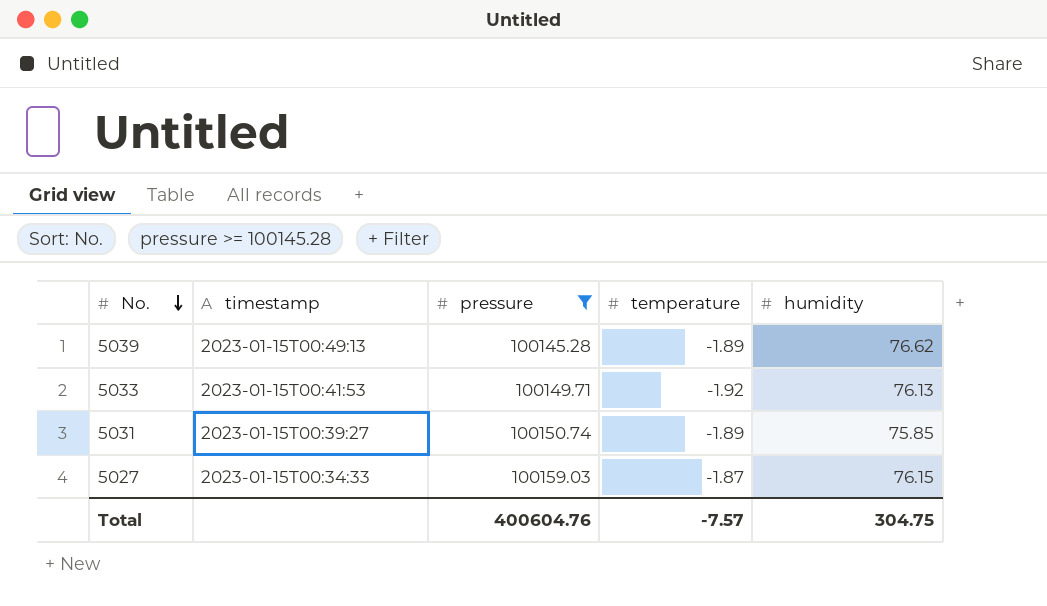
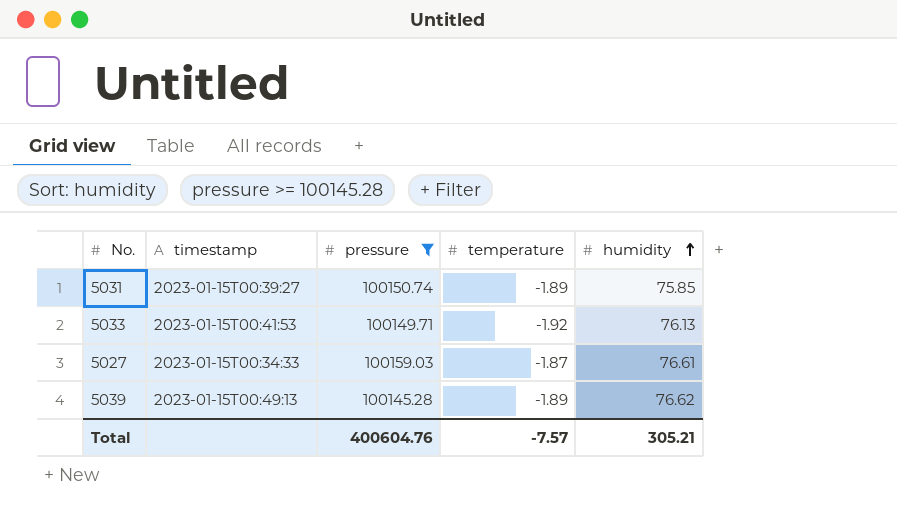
row order: No. descending -> humidity ascending
5027 | humidity: 76.15 -> 76.61
Total | humidity: 304.75 -> 305.21

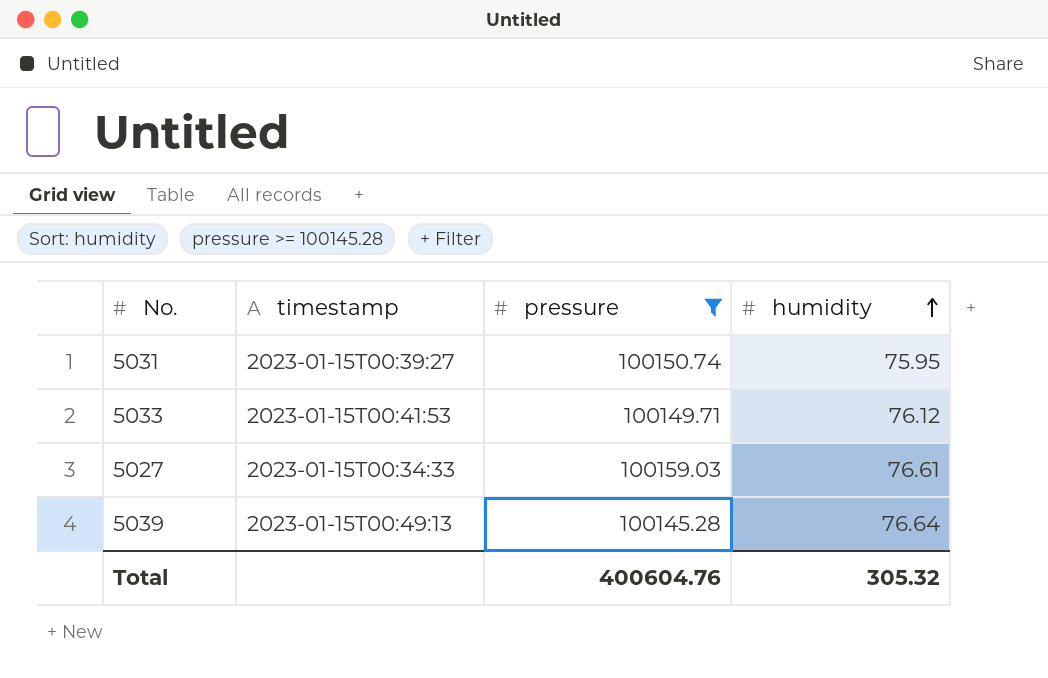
column temperature | position: 4 -> none
5031 | humidity: 75.85 -> 75.95
5033 | humidity: 76.13 -> 76.12
5039 | humidity: 76.62 -> 76.64
Total | humidity: 305.21 -> 305.32

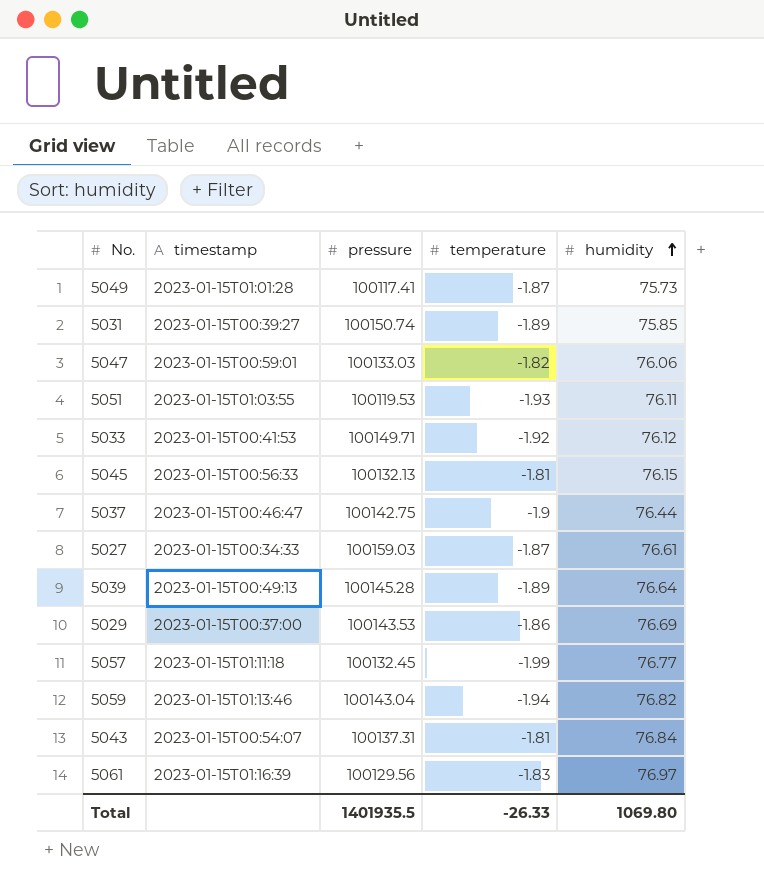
filter: pressure >= 100145.28 -> none
column temperature | position: none -> 4
5031 | humidity: 75.95 -> 75.85
Total | pressure: 400604.76 -> 1401935.5
Total | humidity: 305.32 -> 1069.80

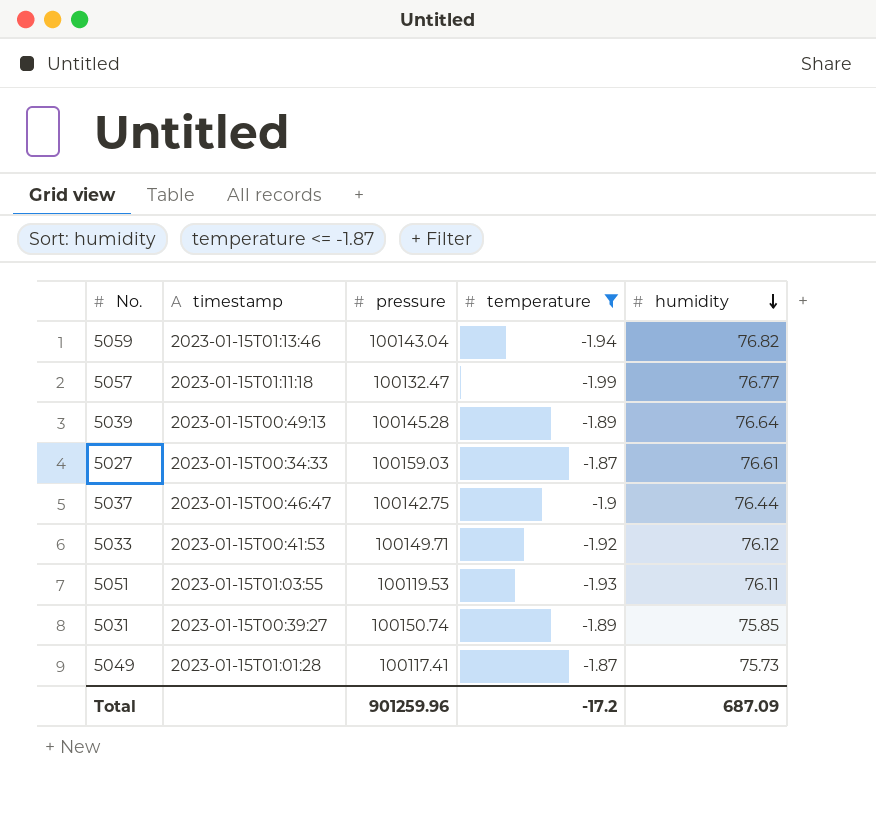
filter: none -> temperature <= -1.87
row order: humidity ascending -> humidity descending
5057 | pressure: 100132.45 -> 100132.47
Total | pressure: 1401935.5 -> 901259.96
Total | temperature: -26.33 -> -17.2
Total | humidity: 1069.80 -> 687.09

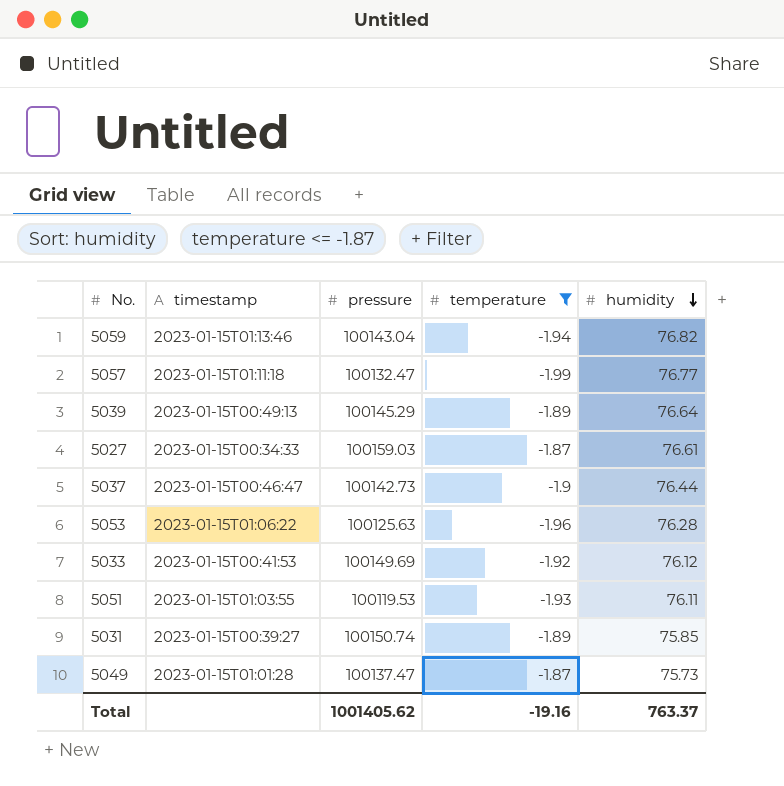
5039 | pressure: 100145.28 -> 100145.29
5037 | pressure: 100142.75 -> 100142.73
row 5053: none -> 2023-01-15T01:06:22 | 100125.63 | -1.96 | 76.28
5033 | pressure: 100149.71 -> 100149.69
5049 | pressure: 100117.41 -> 100137.47
Total | pressure: 901259.96 -> 1001405.62
Total | temperature: -17.2 -> -19.16
Total | humidity: 687.09 -> 763.37

